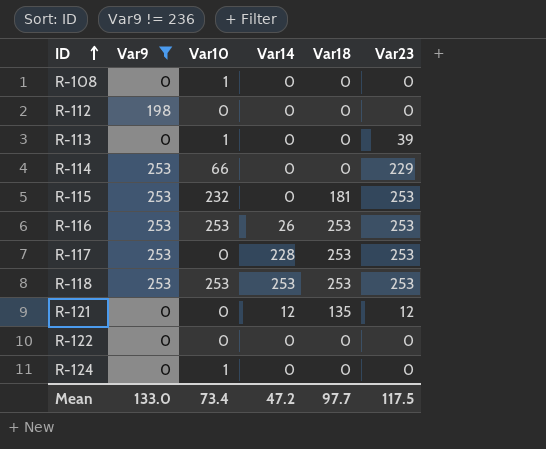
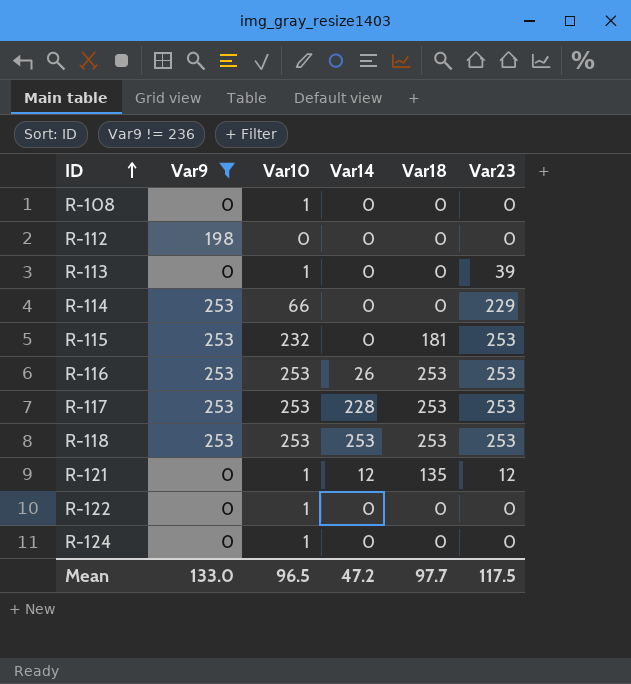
R-117 | Var10: 0 -> 253
R-121 | Var10: 0 -> 1
R-122 | Var10: 0 -> 1
Mean | Var10: 73.4 -> 96.5

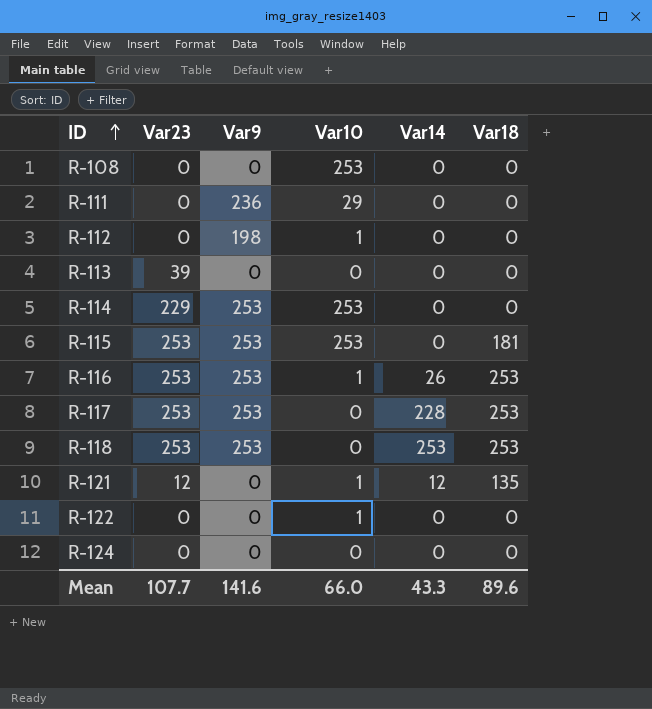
filter: Var9 != 236 -> none
column Var23 | position: 6 -> 2
R-108 | Var10: 1 -> 253
R-112 | Var10: 0 -> 1
R-113 | Var10: 1 -> 0
R-114 | Var10: 66 -> 253
R-115 | Var10: 232 -> 253
R-116 | Var10: 253 -> 1
R-117 | Var10: 253 -> 0
R-118 | Var10: 253 -> 0
R-124 | Var10: 1 -> 0
Mean | Var23: 117.5 -> 107.7
Mean | Var9: 133.0 -> 141.6
Mean | Var10: 96.5 -> 66.0
Mean | Var14: 47.2 -> 43.3
Mean | Var18: 97.7 -> 89.6

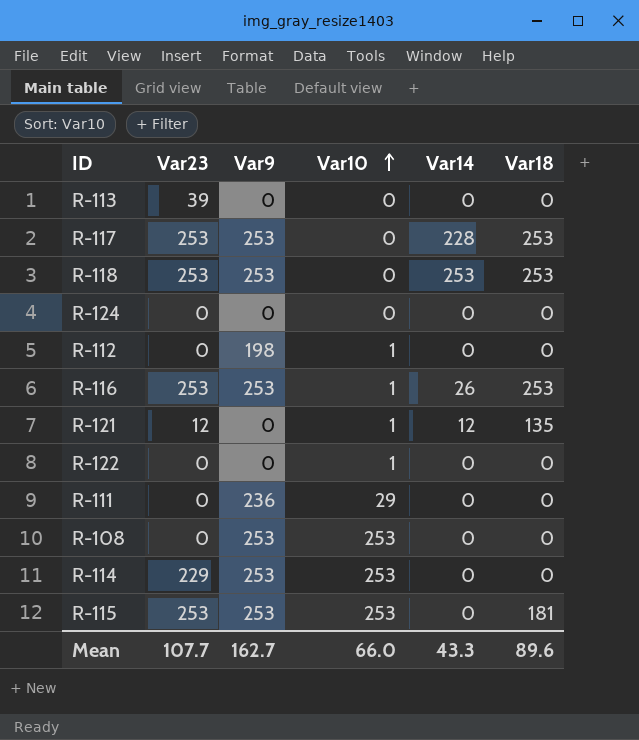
row order: ID ascending -> Var10 ascending
R-108 | Var9: 0 -> 253
Mean | Var9: 141.6 -> 162.7

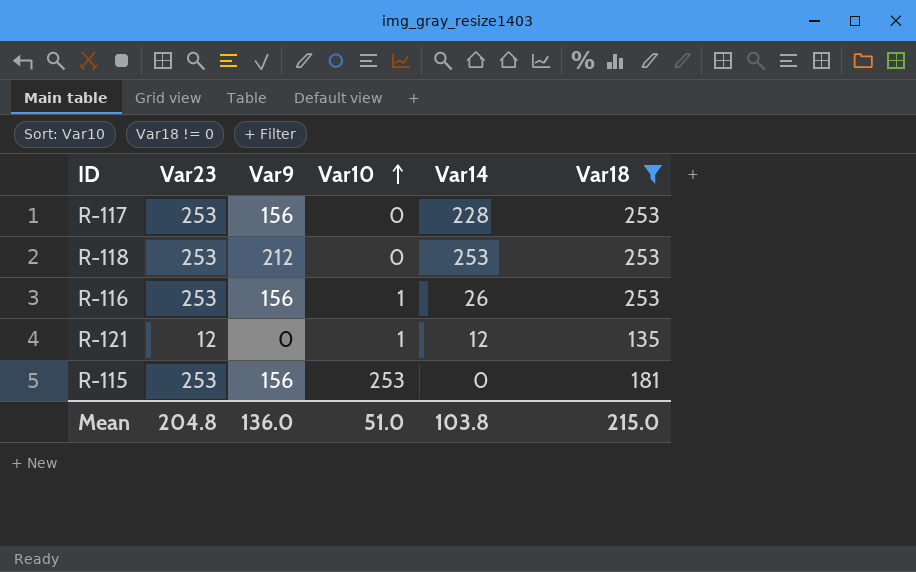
filter: none -> Var18 != 0
R-117 | Var9: 253 -> 156
R-118 | Var9: 253 -> 212
R-116 | Var9: 253 -> 156
R-115 | Var9: 253 -> 156
Mean | Var23: 107.7 -> 204.8
Mean | Var9: 162.7 -> 136.0
Mean | Var10: 66.0 -> 51.0
Mean | Var14: 43.3 -> 103.8
Mean | Var18: 89.6 -> 215.0

